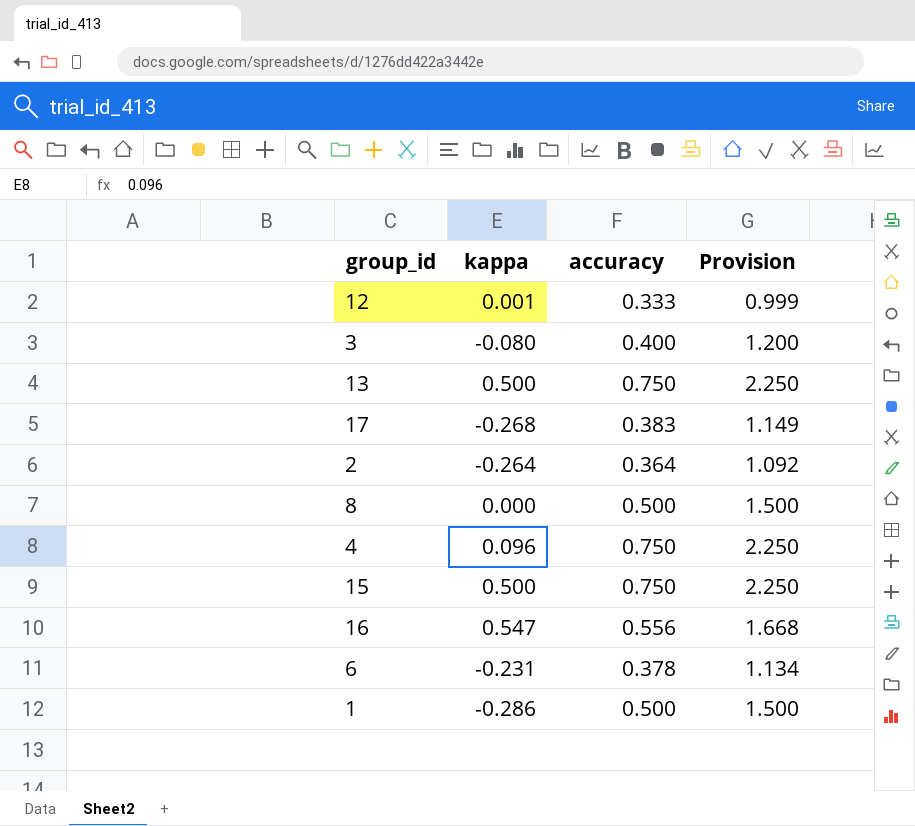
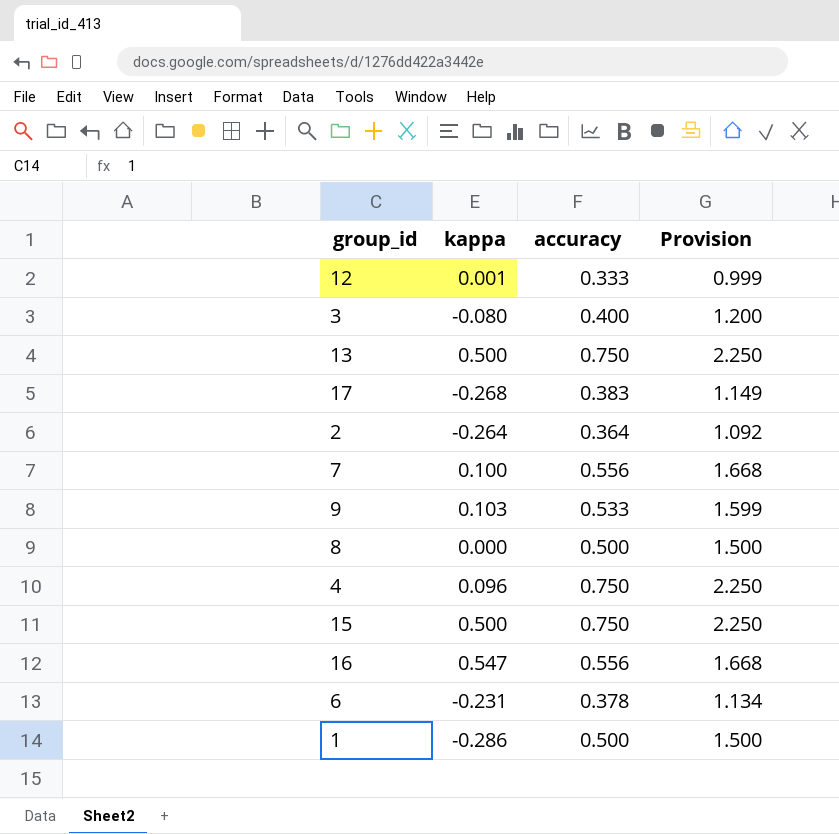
row 7: none -> 0.100 | 0.556 | 1.668
row 9: none -> 0.103 | 0.533 | 1.599

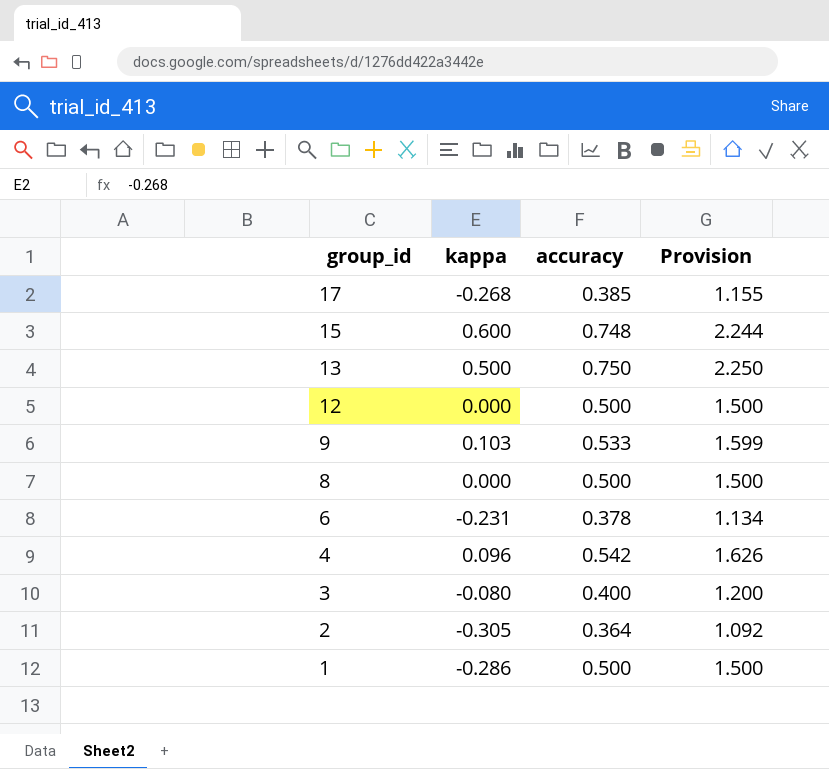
row order: none -> group_id descending
row 7: 0.100 | 0.556 | 1.668 -> none
row 16: 0.547 | 0.556 | 1.668 -> none
17 | accuracy: 0.383 -> 0.385
17 | Provision: 1.149 -> 1.155
15 | kappa: 0.500 -> 0.600
15 | accuracy: 0.750 -> 0.748
15 | Provision: 2.250 -> 2.244
12 | kappa: 0.001 -> 0.000
12 | accuracy: 0.333 -> 0.500
12 | Provision: 0.999 -> 1.500
4 | accuracy: 0.750 -> 0.542
4 | Provision: 2.250 -> 1.626
2 | kappa: -0.264 -> -0.305

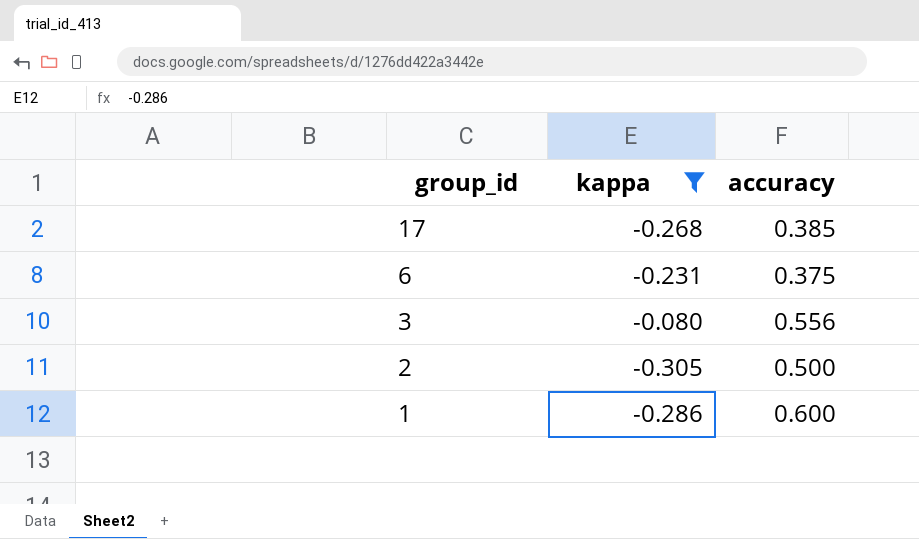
filter: none -> kappa <= -0.080
column Provision | formula: [accuracy] * 3 -> none
6 | accuracy: 0.378 -> 0.375
3 | accuracy: 0.400 -> 0.556
2 | accuracy: 0.364 -> 0.500
1 | accuracy: 0.500 -> 0.600

